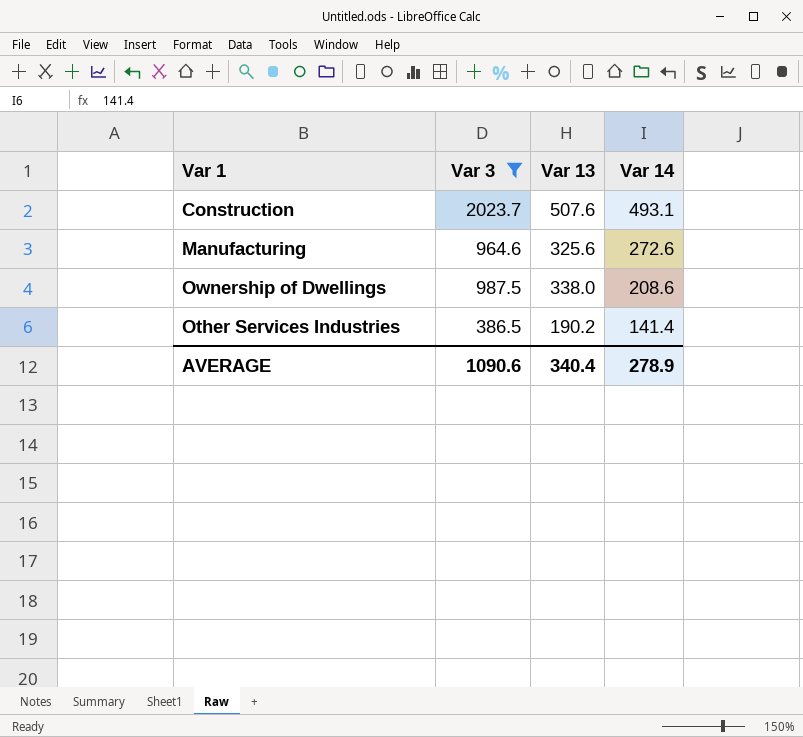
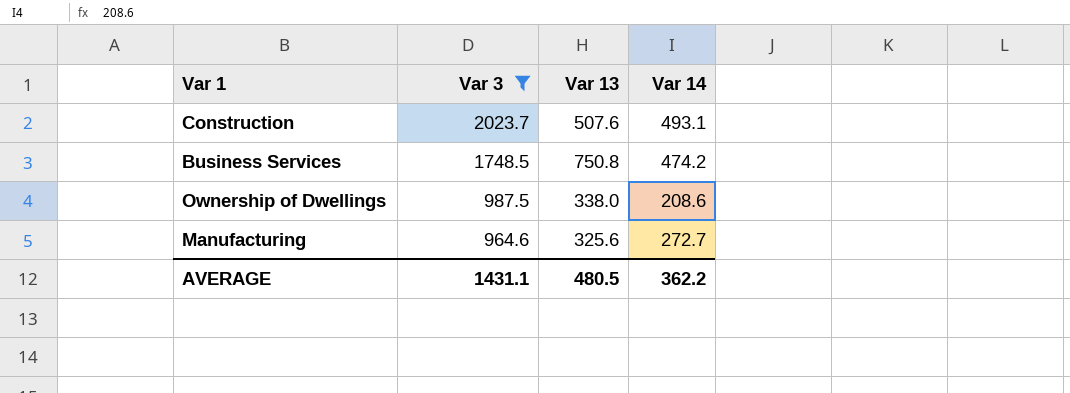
row order: Var 14 descending -> Var 3 descending
row Other Services Industries: 386.5 | 190.2 | 141.4 -> none
row Business Services: none -> 1748.5 | 750.8 | 474.2
Manufacturing | Var 14: 272.6 -> 272.7
AVERAGE | Var 3: 1090.6 -> 1431.1
AVERAGE | Var 13: 340.4 -> 480.5
AVERAGE | Var 14: 278.9 -> 362.2

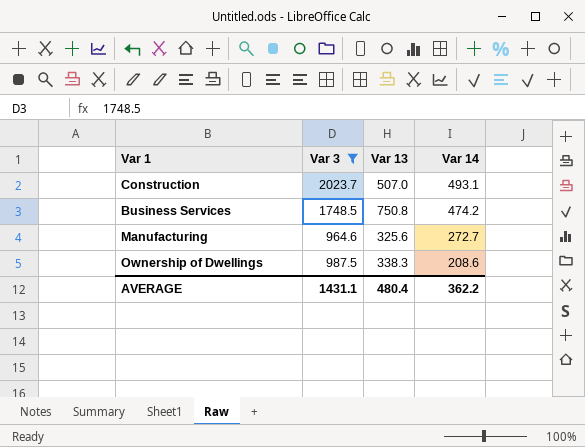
row order: Var 3 descending -> Var 14 descending
Construction | Var 13: 507.6 -> 507.0
Ownership of Dwellings | Var 13: 338.0 -> 338.3
AVERAGE | Var 13: 480.5 -> 480.4

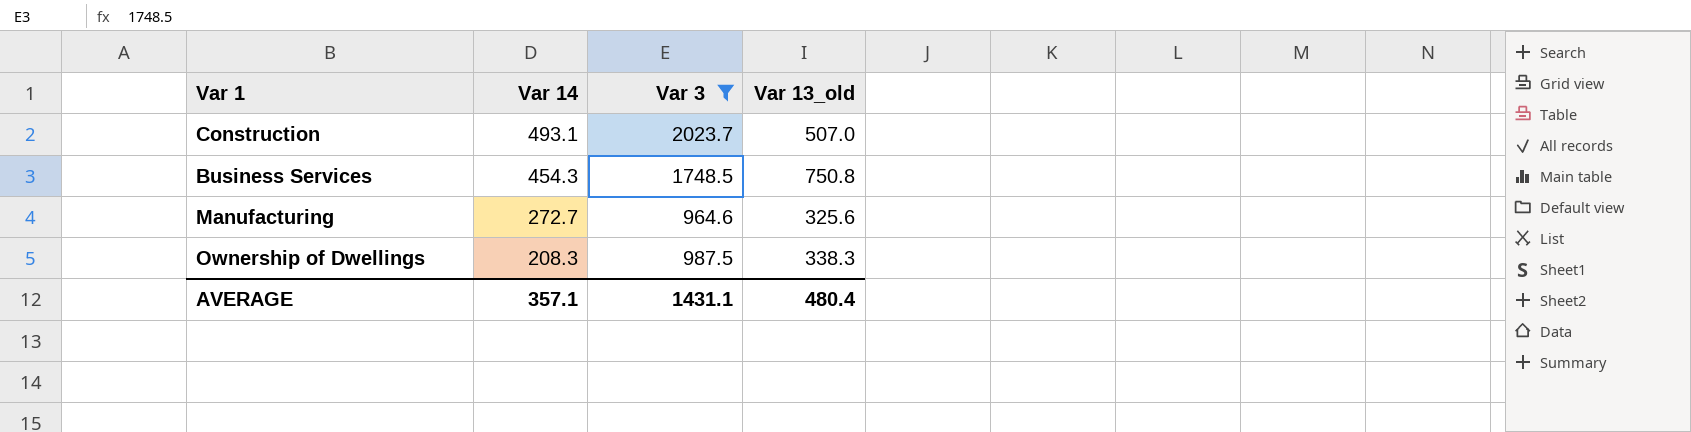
column Var 14 | position: 4 -> 2
column name: Var 13 -> Var 13_old
Business Services | Var 14: 474.2 -> 454.3
Ownership of Dwellings | Var 14: 208.6 -> 208.3
AVERAGE | Var 14: 362.2 -> 357.1

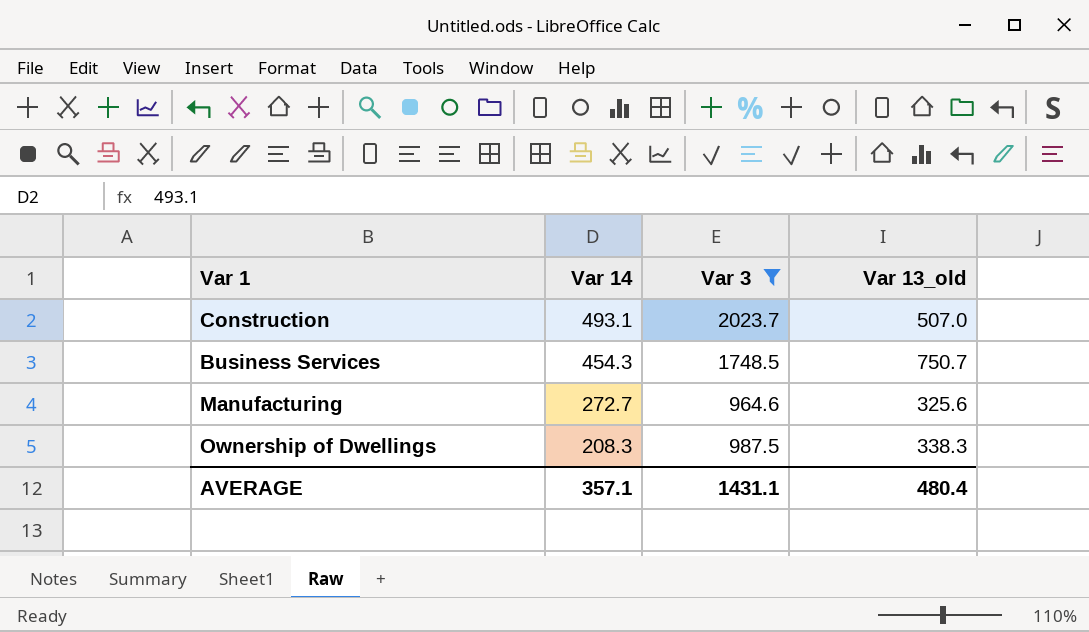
Business Services | Var 13_old: 750.8 -> 750.7

